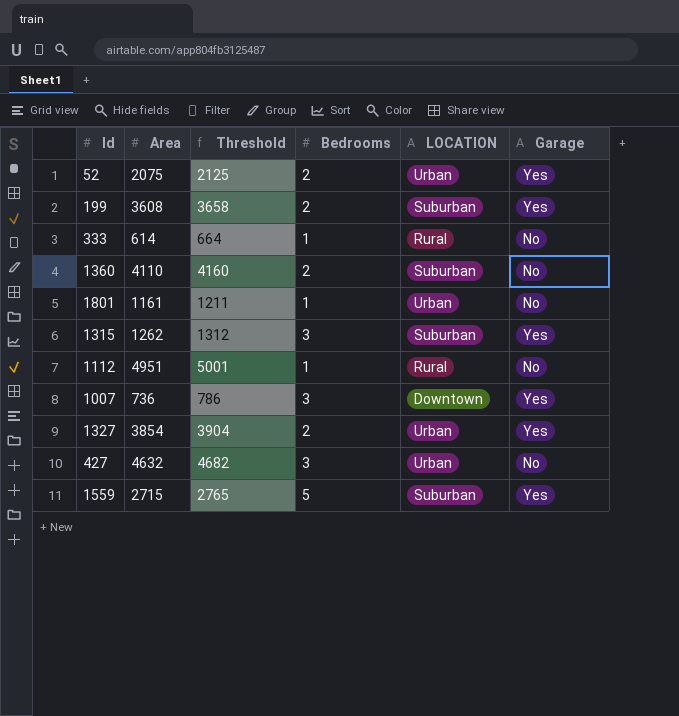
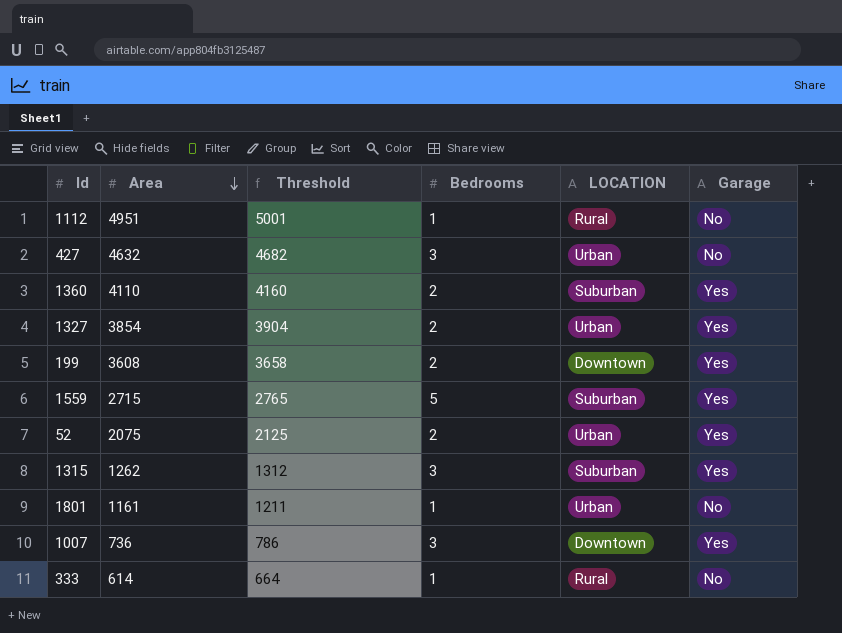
row order: none -> Area descending
1360 | Garage: No -> Yes
199 | LOCATION: Suburban -> Downtown

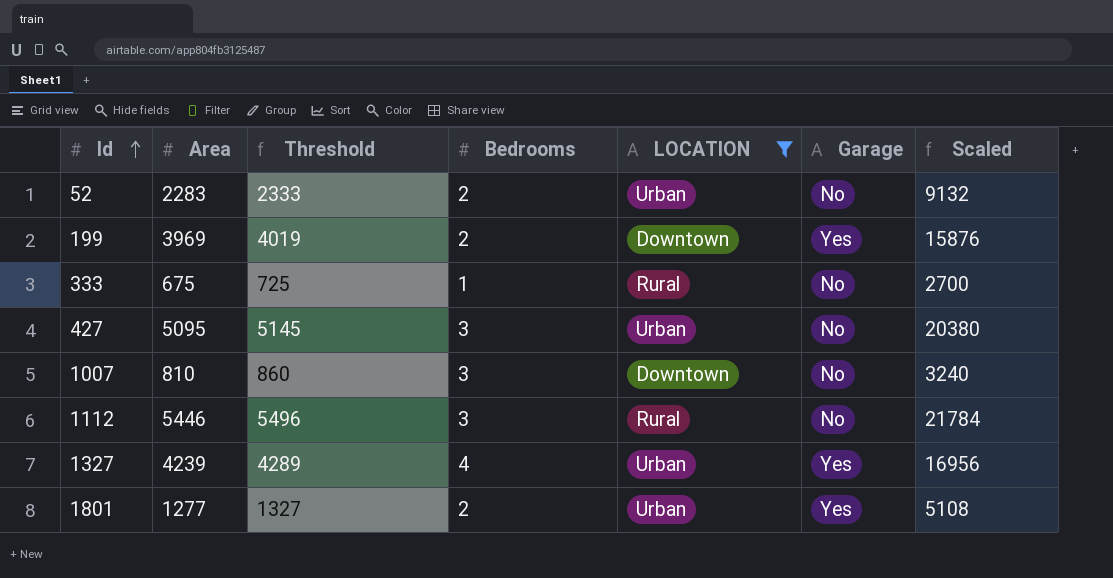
filter: none -> LOCATION != Suburban
row order: Area descending -> Id ascending
column Scaled | formula: none -> [Area] * 4
52 | Area: 2075 -> 2283
52 | Threshold: 2125 -> 2333
52 | Garage: Yes -> No
199 | Area: 3608 -> 3969
199 | Threshold: 3658 -> 4019
333 | Area: 614 -> 675
333 | Threshold: 664 -> 725
427 | Area: 4632 -> 5095
427 | Threshold: 4682 -> 5145
1007 | Area: 736 -> 810
1007 | Threshold: 786 -> 860
1007 | Garage: Yes -> No
1112 | Area: 4951 -> 5446
1112 | Threshold: 5001 -> 5496
1112 | Bedrooms: 1 -> 3
1327 | Area: 3854 -> 4239
1327 | Threshold: 3904 -> 4289
1327 | Bedrooms: 2 -> 4
1801 | Area: 1161 -> 1277
1801 | Threshold: 1211 -> 1327
1801 | Bedrooms: 1 -> 2
1801 | Garage: No -> Yes

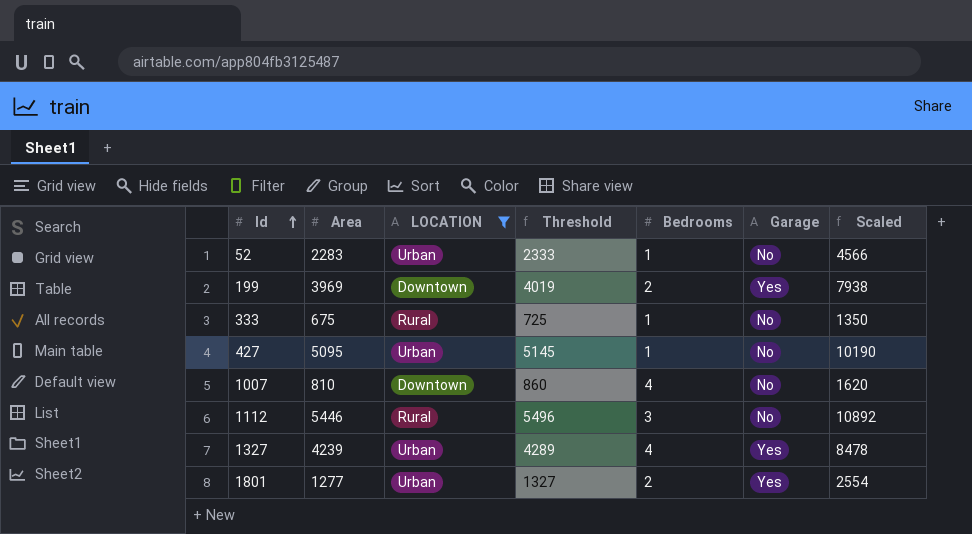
column LOCATION | position: 5 -> 3
column Scaled | formula: [Area] * 4 -> [Area] * 2
52 | Bedrooms: 2 -> 1
427 | Bedrooms: 3 -> 1
1007 | Bedrooms: 3 -> 4

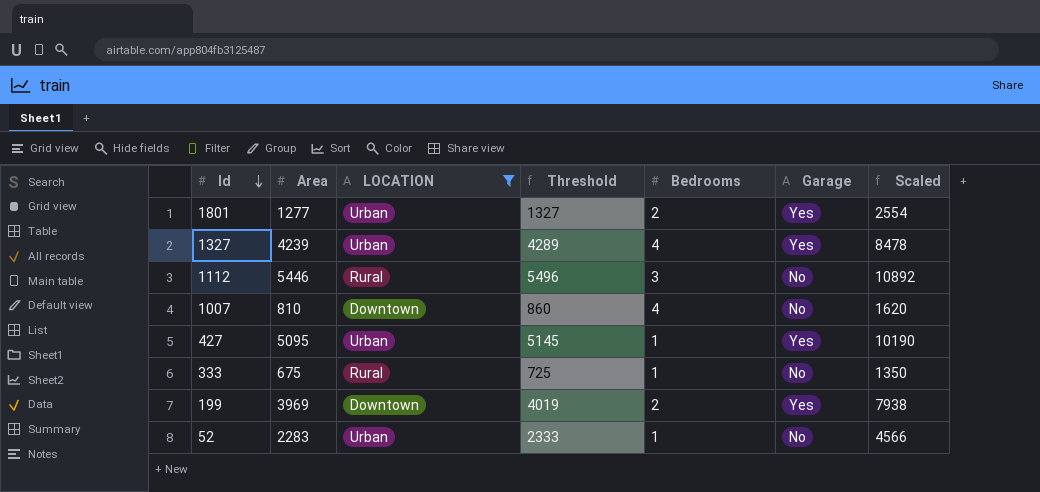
row order: Id ascending -> Id descending
427 | Garage: No -> Yes

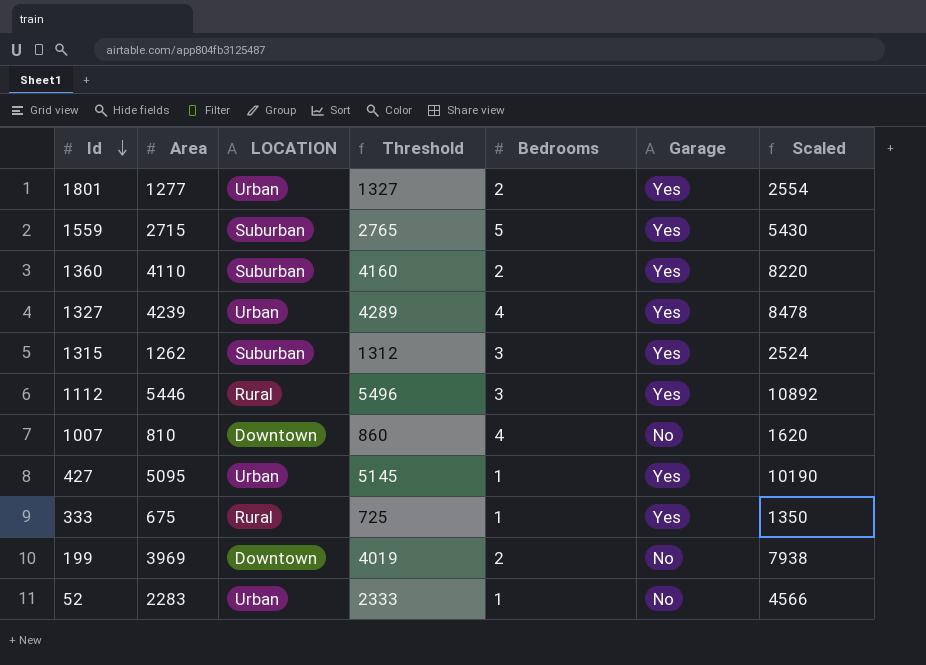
filter: LOCATION != Suburban -> none
1112 | Garage: No -> Yes
333 | Garage: No -> Yes
199 | Garage: Yes -> No

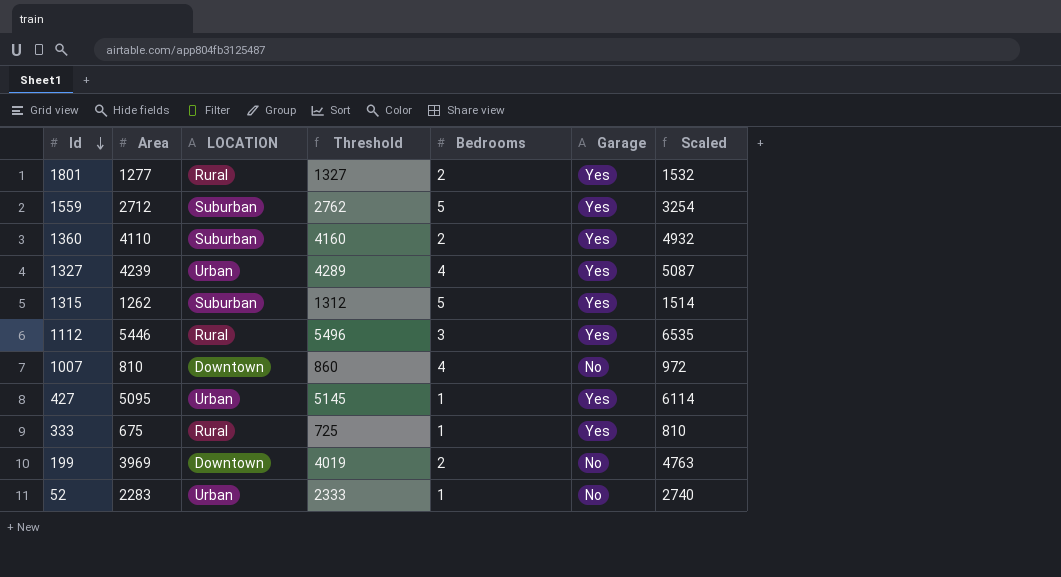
column Scaled | formula: [Area] * 2 -> [Area] * 1.2
1801 | LOCATION: Urban -> Rural
1559 | Area: 2715 -> 2712
1559 | Threshold: 2765 -> 2762
1315 | Bedrooms: 3 -> 5

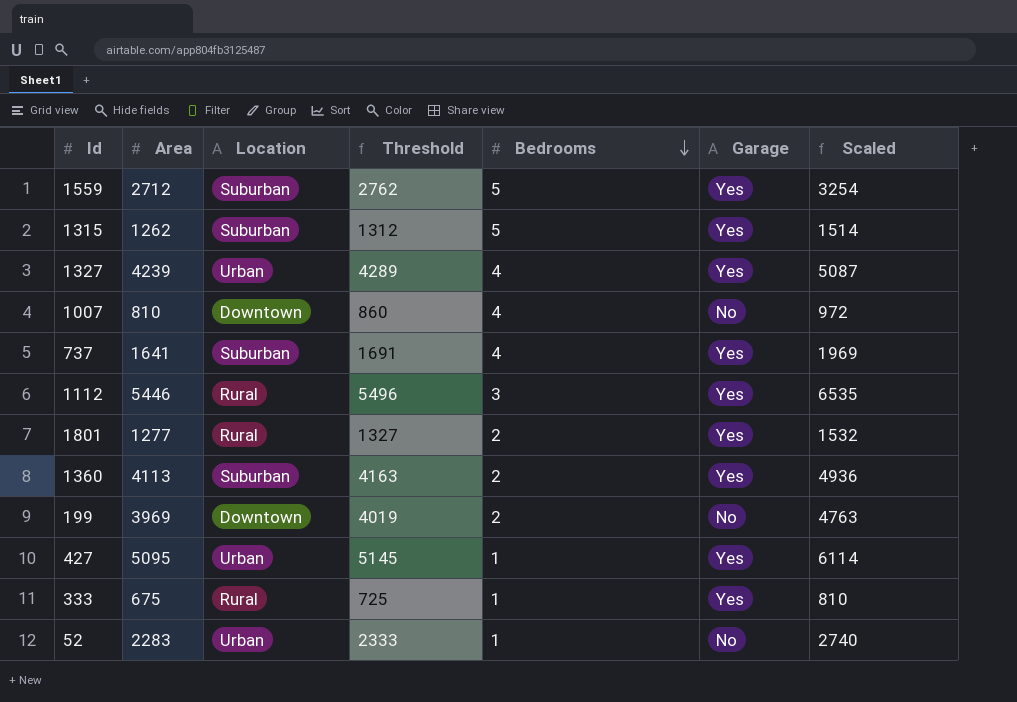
row order: Id descending -> Bedrooms descending
column name: LOCATION -> Location
row 737: none -> 1641 | Suburban | 1691 | 4 | Yes | 1969
1360 | Area: 4110 -> 4113
1360 | Threshold: 4160 -> 4163
1360 | Scaled: 4932 -> 4936

